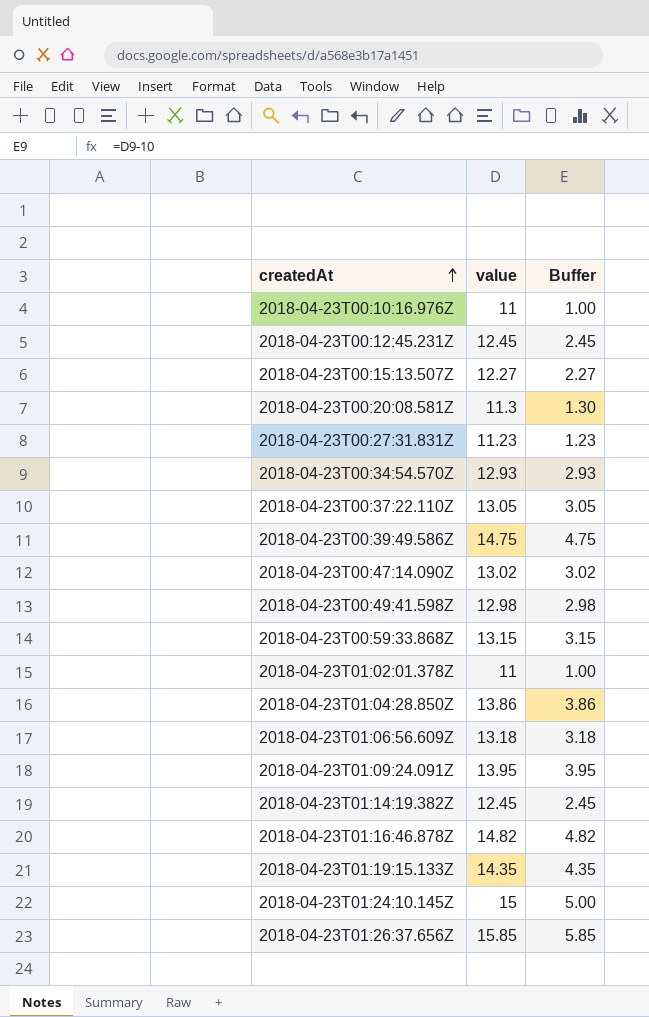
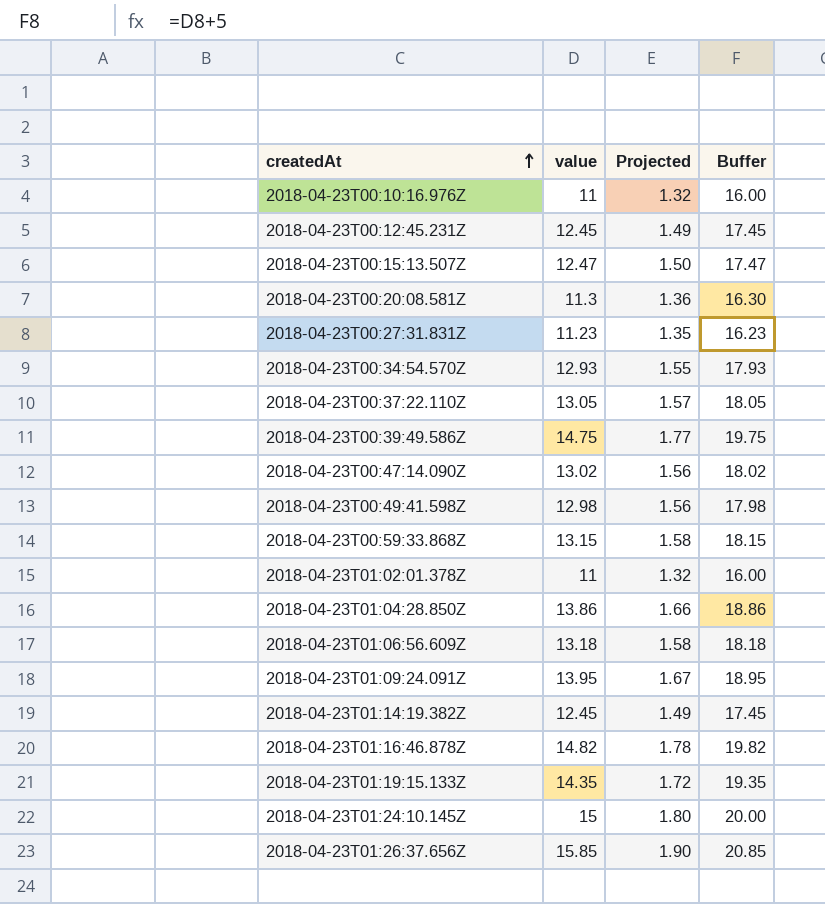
column Projected | formula: none -> [value] * 0.12
column Buffer | formula: [value] - 10 -> [value] + 5
2018-04-23T00:15:13.507Z | value: 12.27 -> 12.47

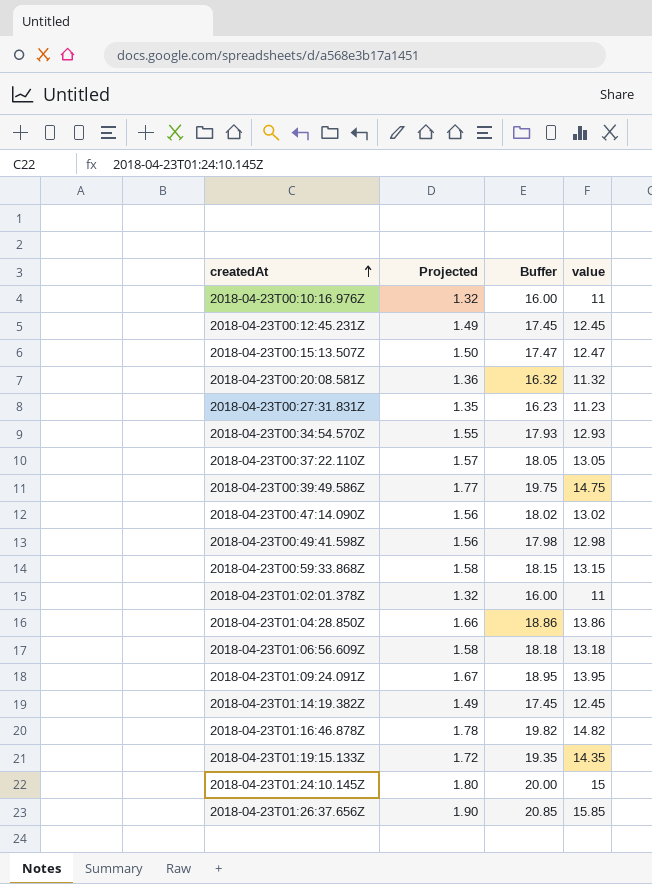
column value | position: 2 -> 4
2018-04-23T00:20:08.581Z | Buffer: 16.30 -> 16.32
2018-04-23T00:20:08.581Z | value: 11.3 -> 11.32

